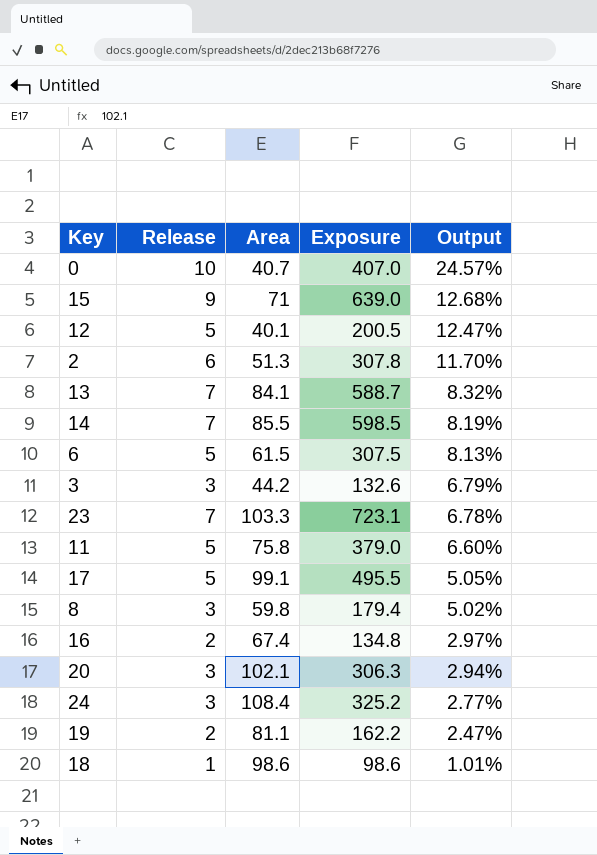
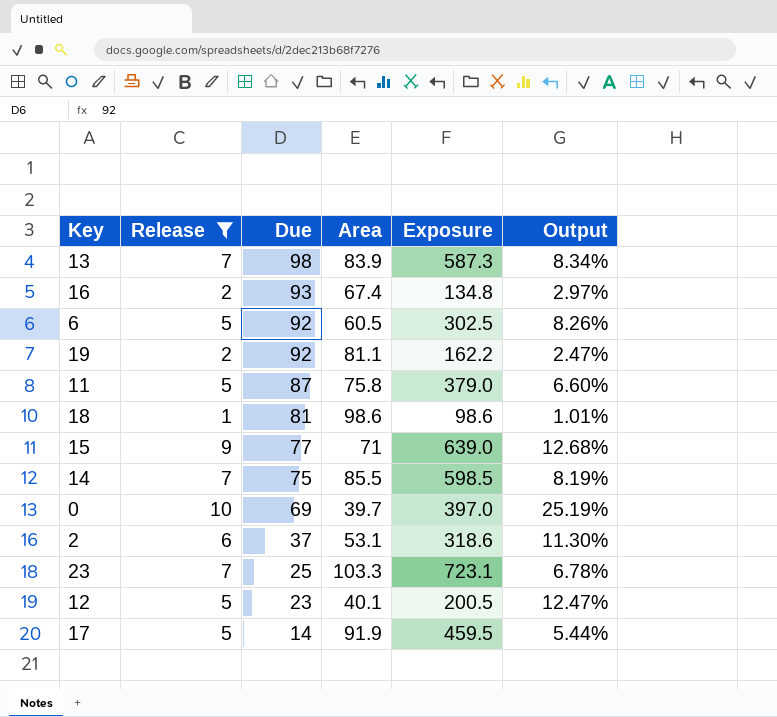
filter: none -> Release != 3
row order: Output descending -> Due descending
column Due | position: none -> 3
13 | Area: 84.1 -> 83.9
13 | Exposure: 588.7 -> 587.3
13 | Output: 8.32% -> 8.34%
6 | Area: 61.5 -> 60.5
6 | Exposure: 307.5 -> 302.5
6 | Output: 8.13% -> 8.26%
0 | Area: 40.7 -> 39.7
0 | Exposure: 407.0 -> 397.0
0 | Output: 24.57% -> 25.19%
2 | Area: 51.3 -> 53.1
2 | Exposure: 307.8 -> 318.6
2 | Output: 11.70% -> 11.30%
17 | Area: 99.1 -> 91.9
17 | Exposure: 495.5 -> 459.5
17 | Output: 5.05% -> 5.44%

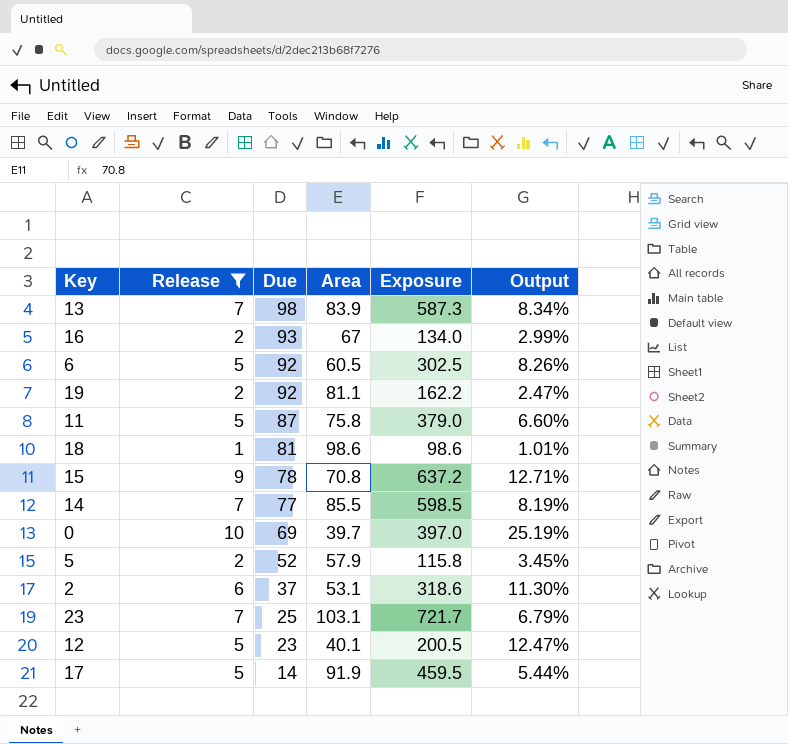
16 | Area: 67.4 -> 67
16 | Exposure: 134.8 -> 134.0
16 | Output: 2.97% -> 2.99%
15 | Due: 77 -> 78
15 | Area: 71 -> 70.8
15 | Exposure: 639.0 -> 637.2
15 | Output: 12.68% -> 12.71%
14 | Due: 75 -> 77
row 5: none -> 2 | 52 | 57.9 | 115.8 | 3.45%
23 | Area: 103.3 -> 103.1
23 | Exposure: 723.1 -> 721.7
23 | Output: 6.78% -> 6.79%

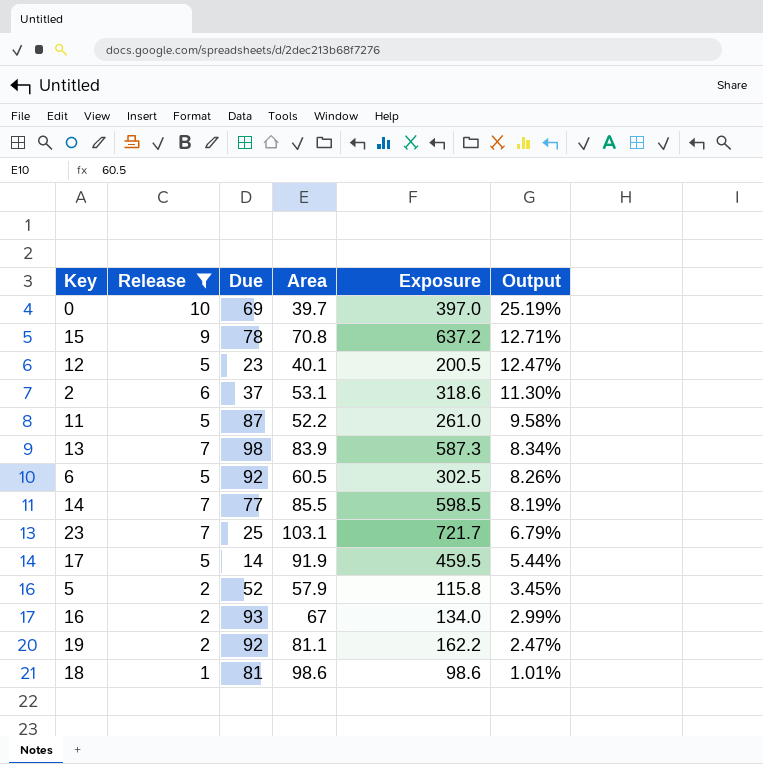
row order: Due descending -> Output descending
11 | Area: 75.8 -> 52.2
11 | Exposure: 379.0 -> 261.0
11 | Output: 6.60% -> 9.58%

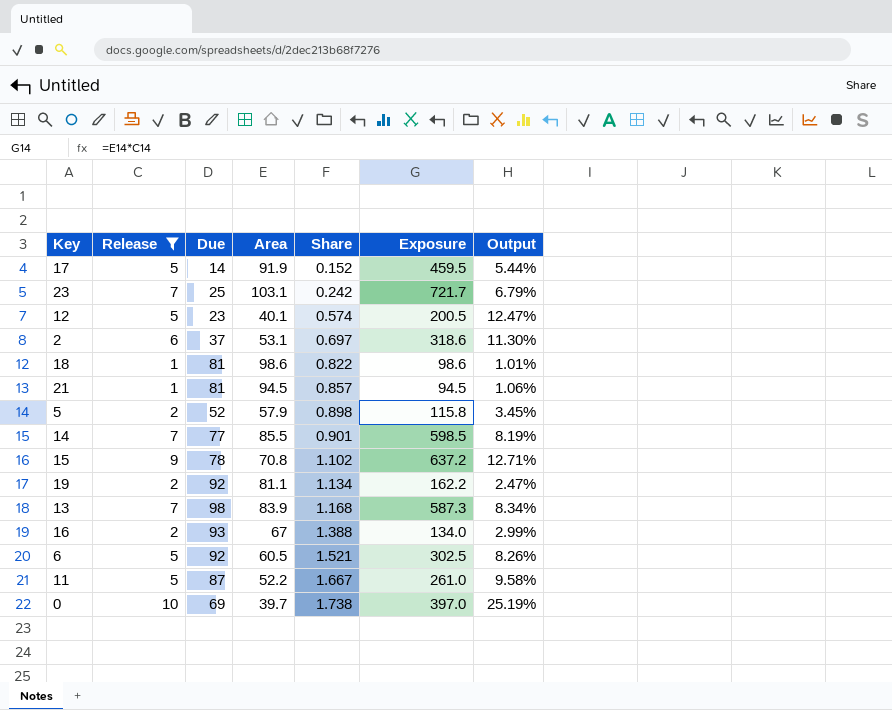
row order: Output descending -> Share ascending
column Share | formula: none -> [Due] / [Area]
row 21: none -> 1 | 81 | 94.5 | 0.857 | 94.5 | 1.06%

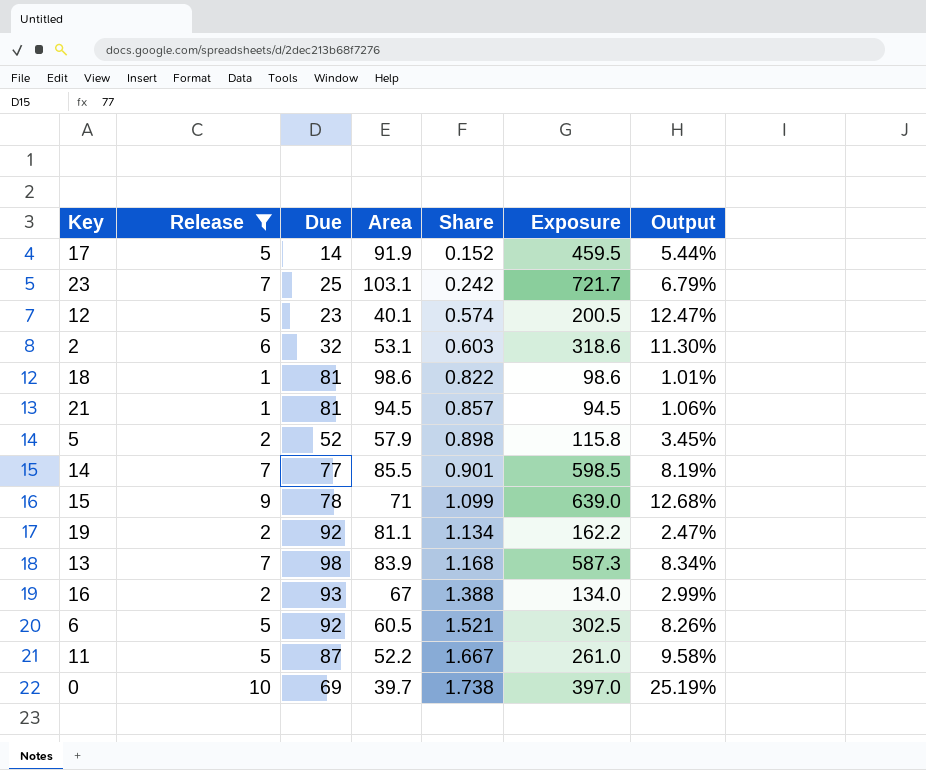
2 | Due: 37 -> 32
2 | Share: 0.697 -> 0.603
15 | Area: 70.8 -> 71
15 | Share: 1.102 -> 1.099
15 | Exposure: 637.2 -> 639.0
15 | Output: 12.71% -> 12.68%

